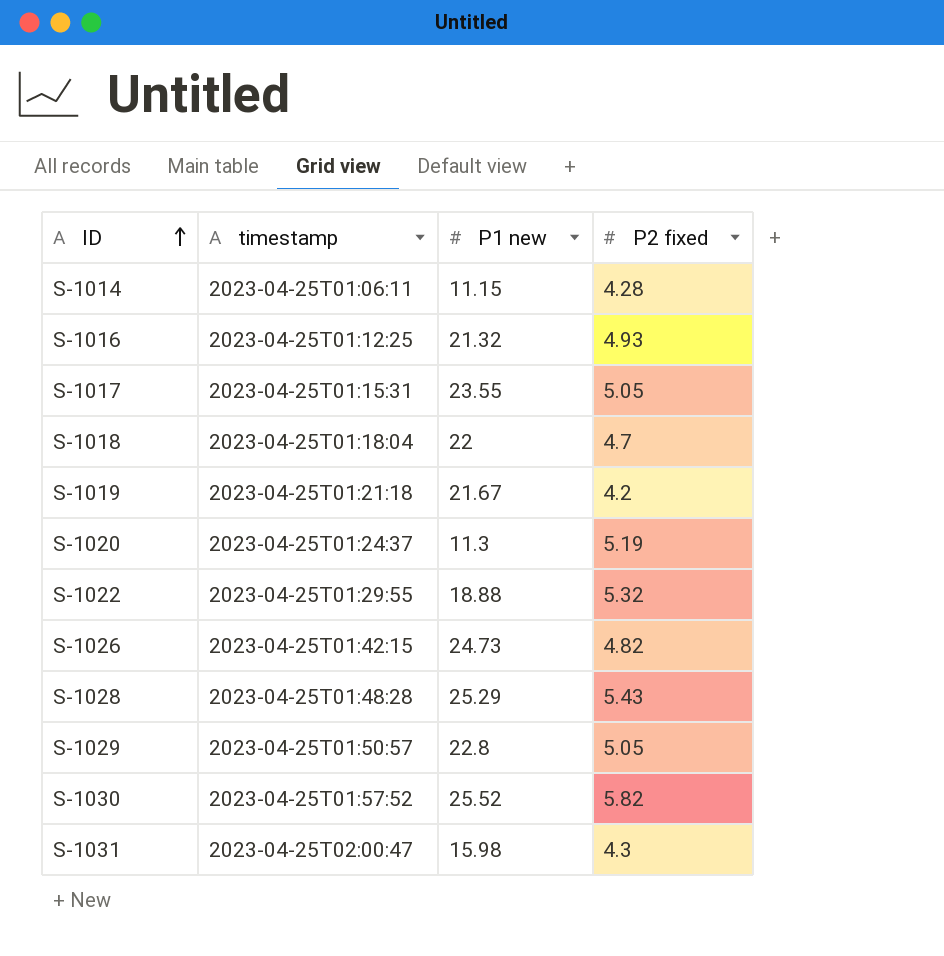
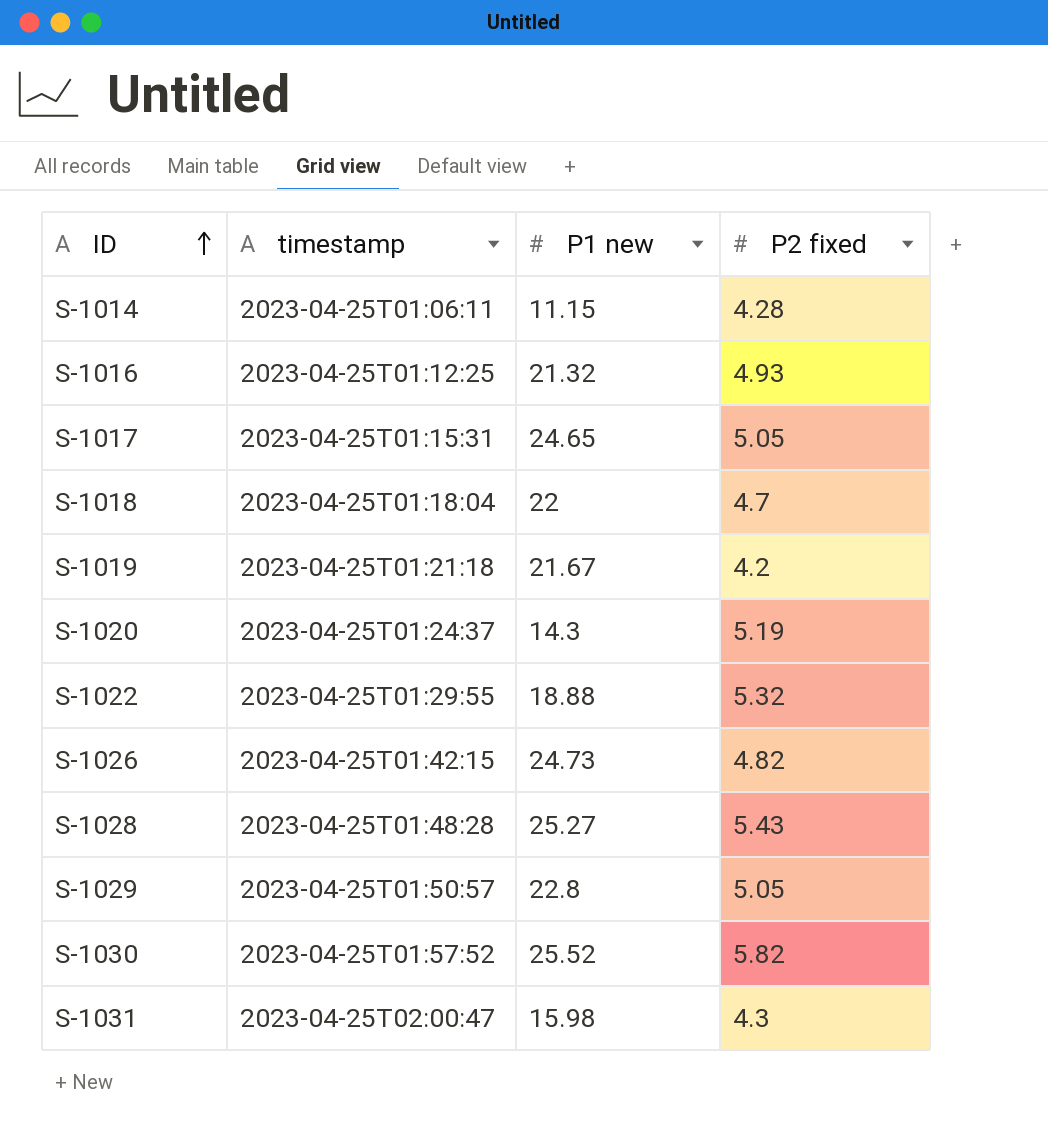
S-1017 | P1 new: 23.55 -> 24.65
S-1020 | P1 new: 11.3 -> 14.3
S-1028 | P1 new: 25.29 -> 25.27

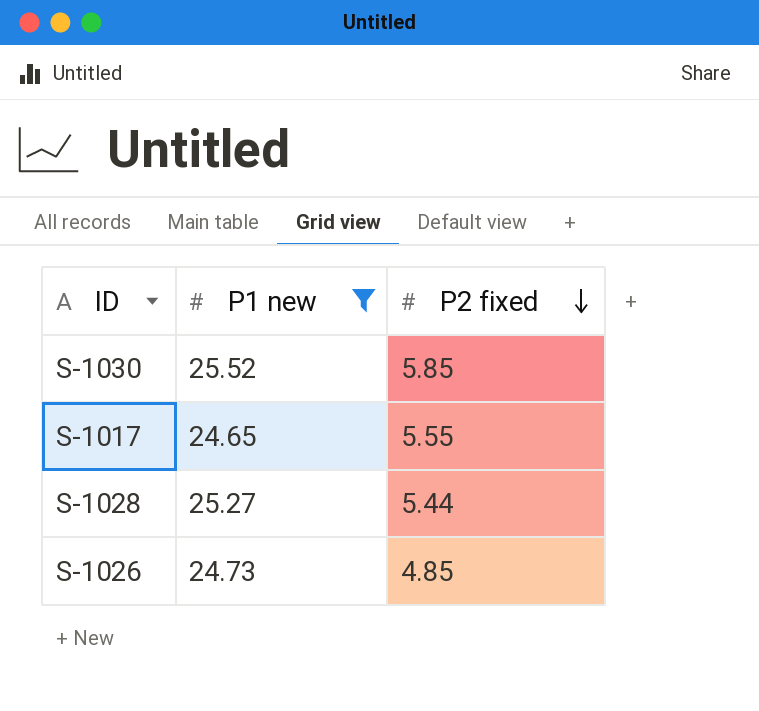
filter: none -> P1 new >= 24.65
row order: ID ascending -> P2 fixed descending
column timestamp | position: 2 -> none
S-1030 | P2 fixed: 5.82 -> 5.85
S-1017 | P2 fixed: 5.05 -> 5.55
S-1028 | P2 fixed: 5.43 -> 5.44
S-1026 | P2 fixed: 4.82 -> 4.85

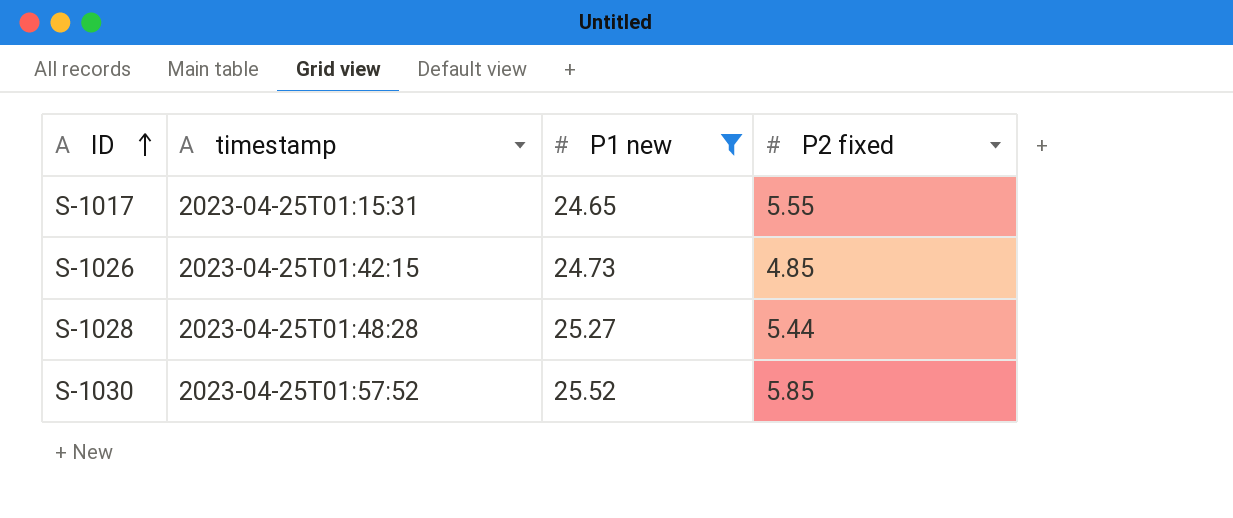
row order: P2 fixed descending -> ID ascending
column timestamp | position: none -> 2

